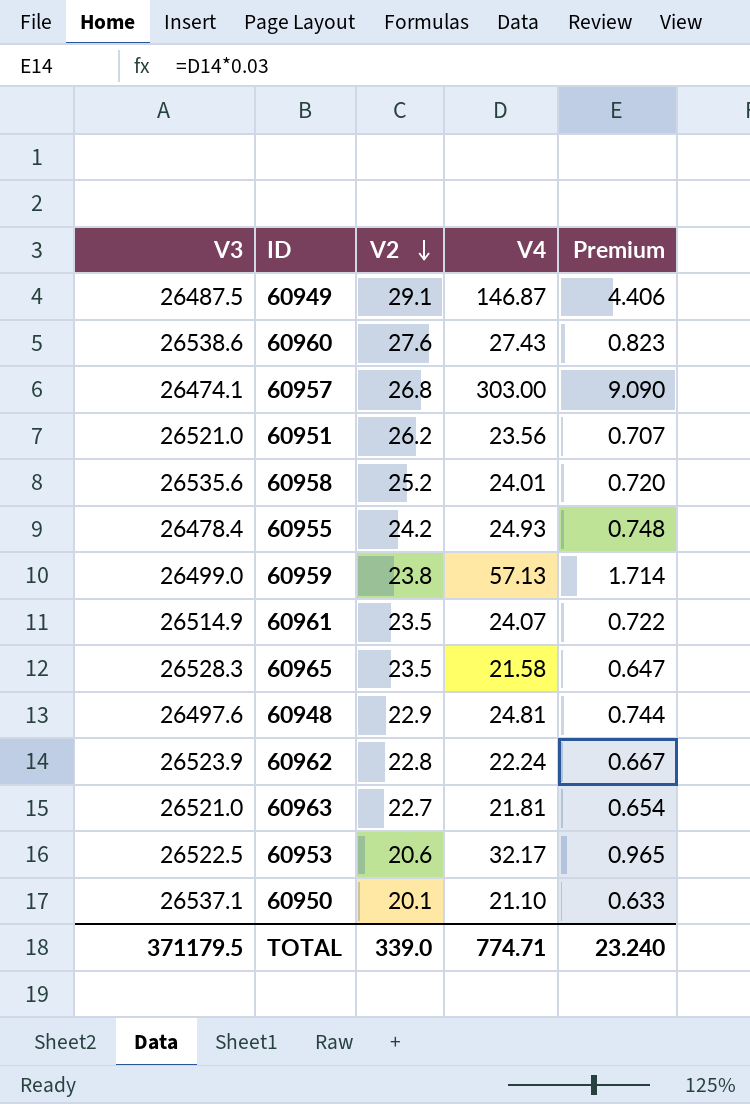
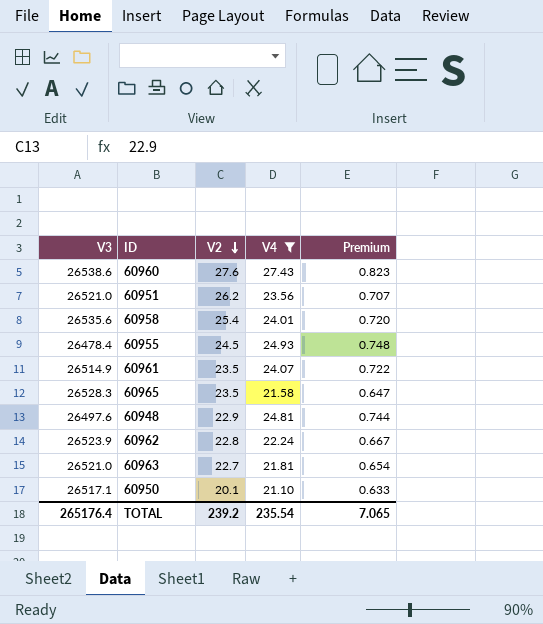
filter: none -> V4 <= 27.43
60958 | V2: 25.2 -> 25.4
60955 | V2: 24.2 -> 24.5
60950 | V3: 26537.1 -> 26517.1
TOTAL | V3: 371179.5 -> 265176.4
TOTAL | V2: 339.0 -> 239.2
TOTAL | V4: 774.71 -> 235.54
TOTAL | Premium: 23.240 -> 7.065

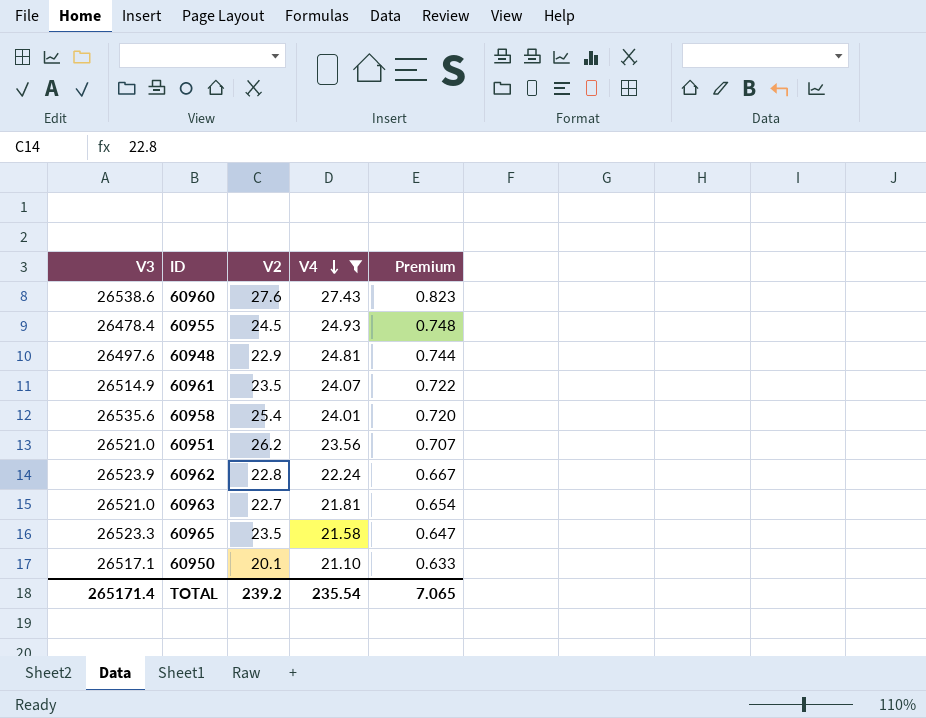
row order: V2 descending -> V4 descending
60965 | V3: 26528.3 -> 26523.3
TOTAL | V3: 265176.4 -> 265171.4

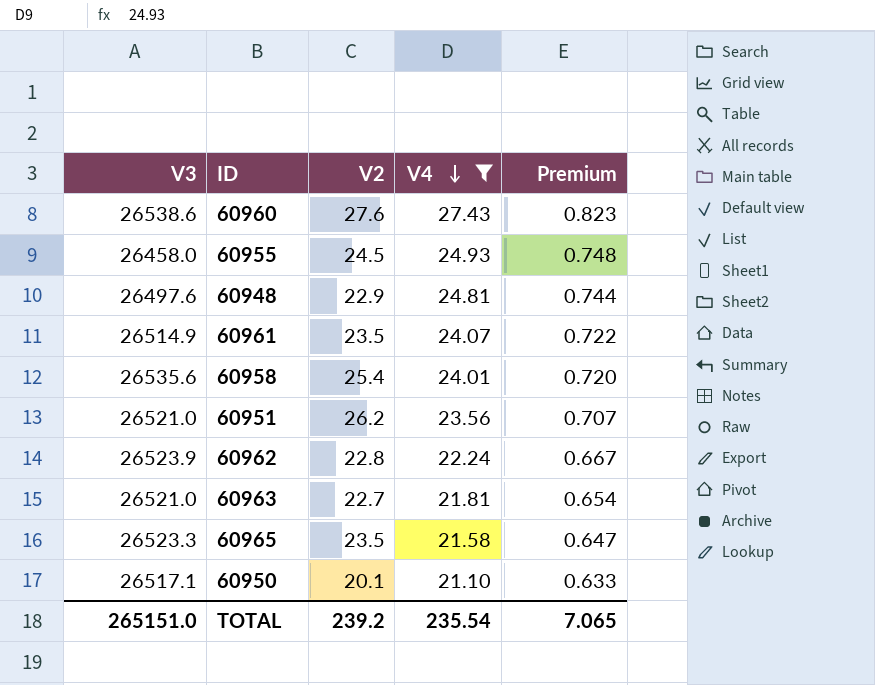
60955 | V3: 26478.4 -> 26458.0
TOTAL | V3: 265171.4 -> 265151.0

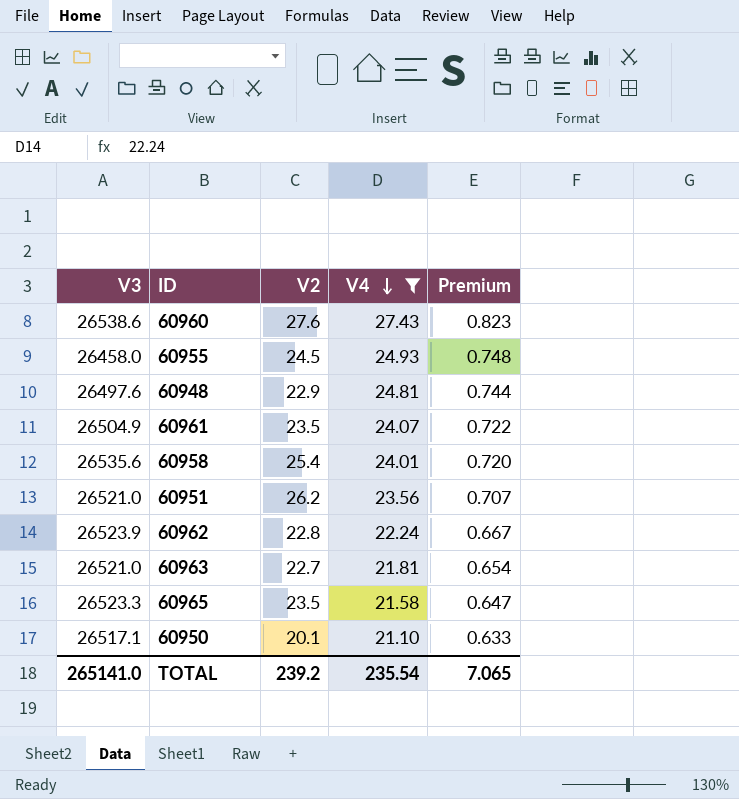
60961 | V3: 26514.9 -> 26504.9
TOTAL | V3: 265151.0 -> 265141.0

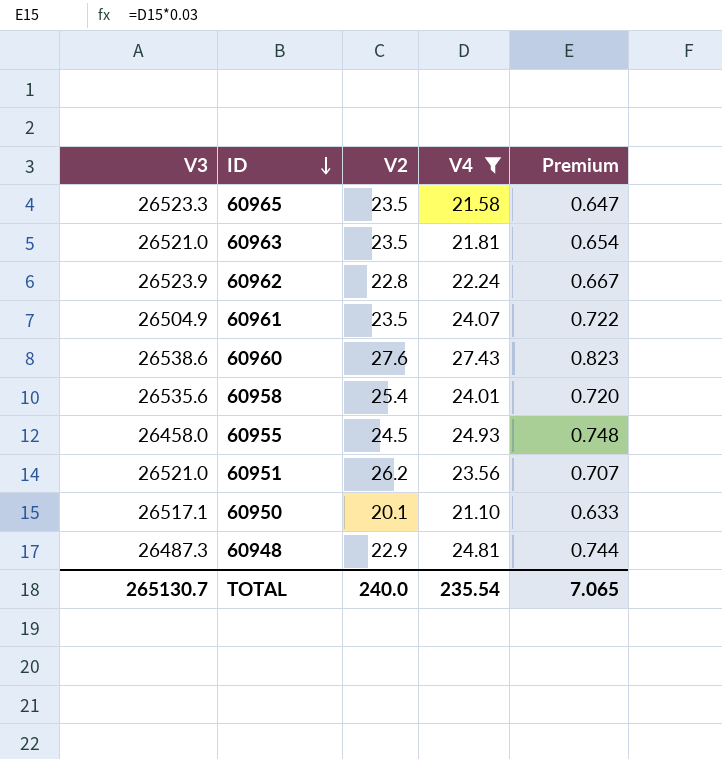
row order: V4 descending -> ID descending
60963 | V2: 22.7 -> 23.5
60948 | V3: 26497.6 -> 26487.3
TOTAL | V3: 265141.0 -> 265130.7
TOTAL | V2: 239.2 -> 240.0

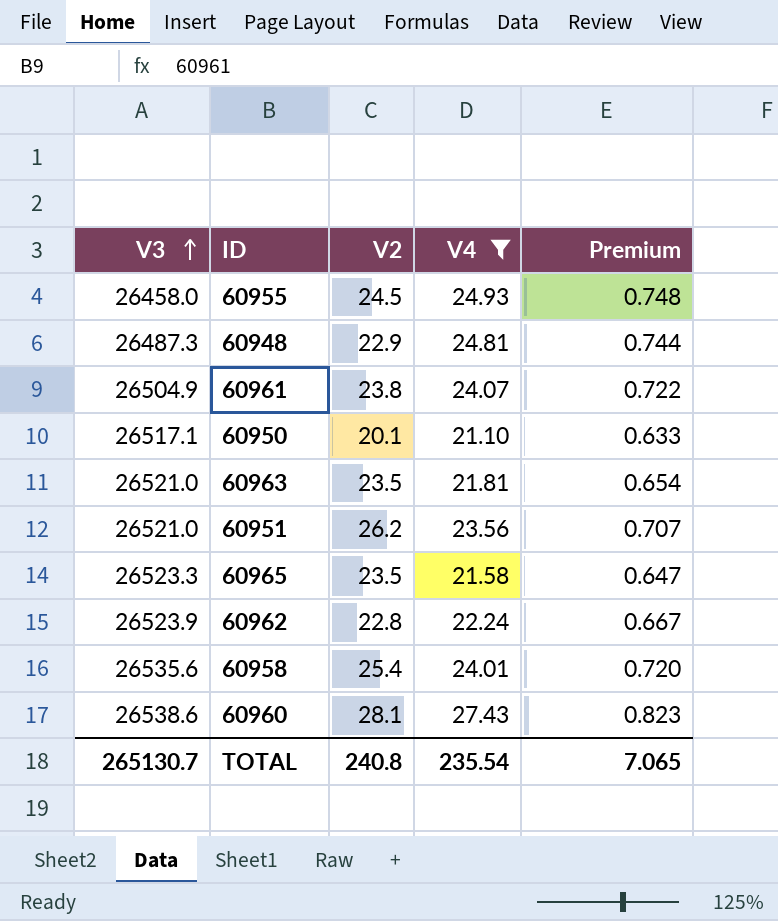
row order: ID descending -> V3 ascending
60961 | V2: 23.5 -> 23.8
60960 | V2: 27.6 -> 28.1
TOTAL | V2: 240.0 -> 240.8

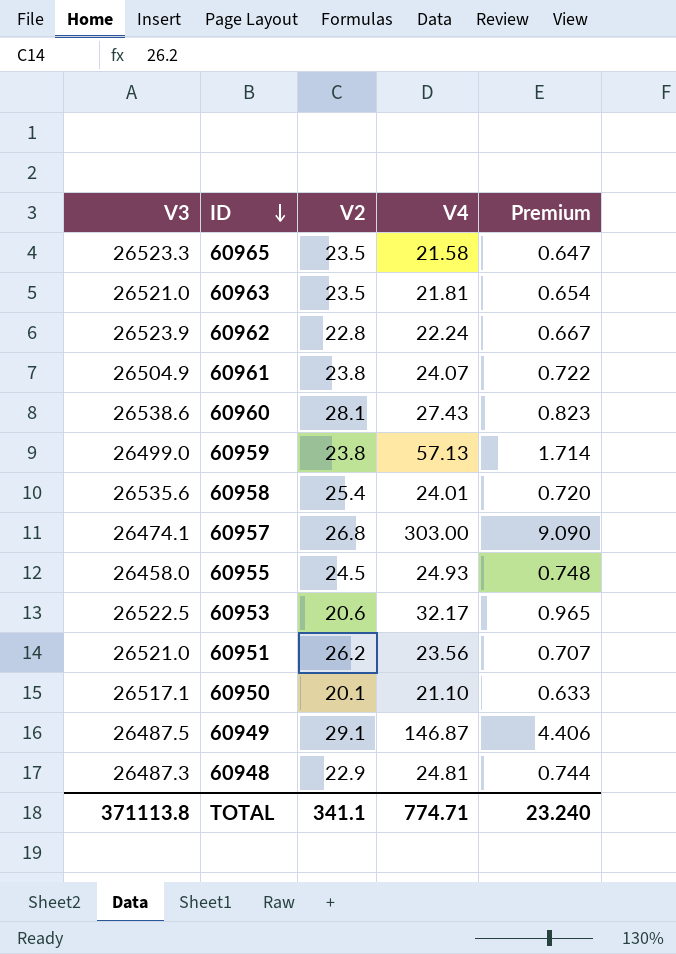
filter: V4 <= 27.43 -> none
row order: V3 ascending -> ID descending
TOTAL | V3: 265130.7 -> 371113.8
TOTAL | V2: 240.8 -> 341.1
TOTAL | V4: 235.54 -> 774.71
TOTAL | Premium: 7.065 -> 23.240

